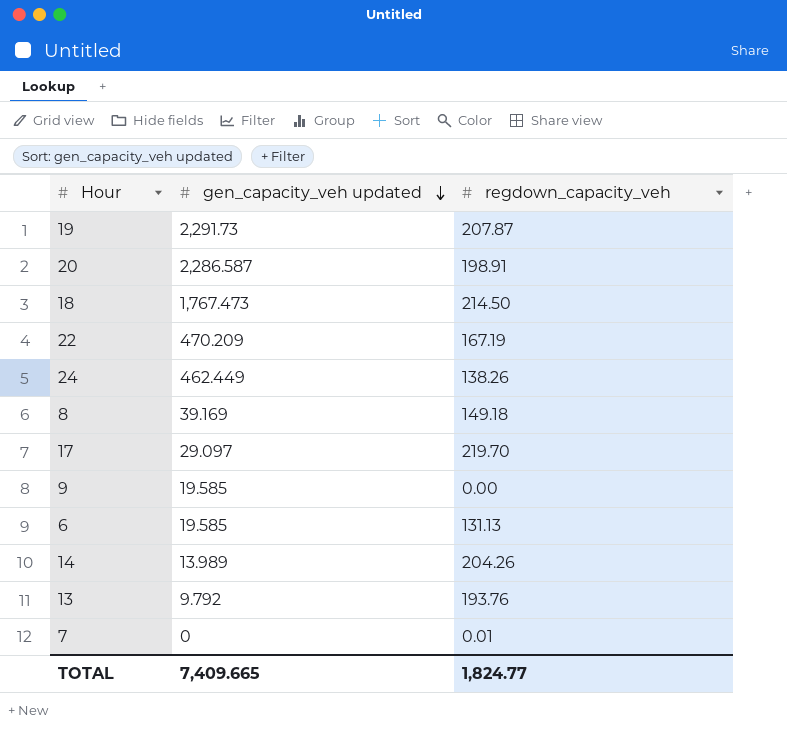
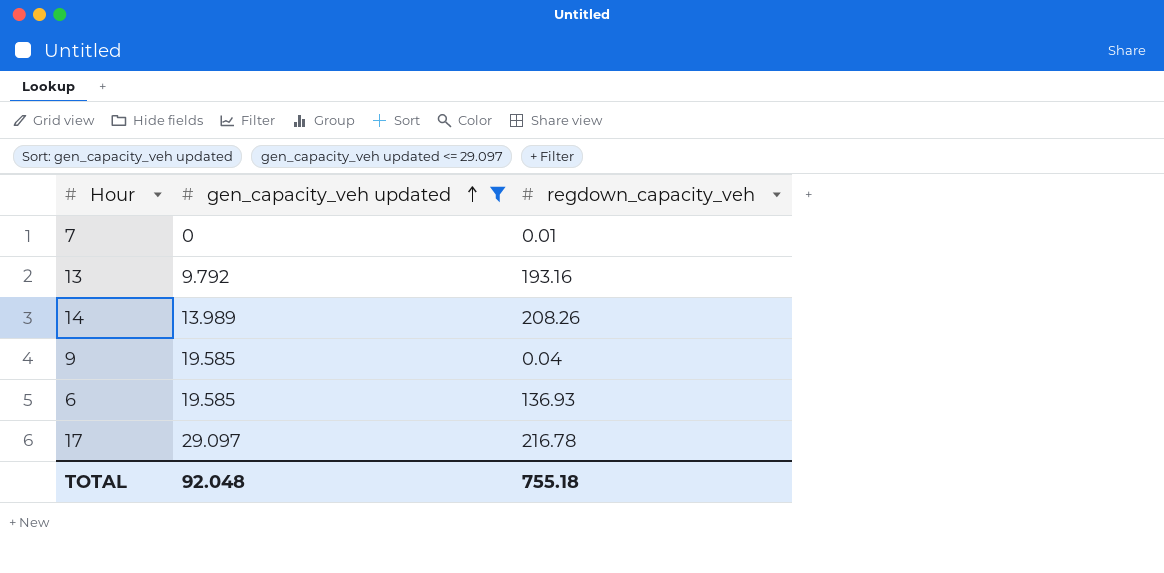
filter: none -> gen_capacity_veh updated <= 29.097
row order: gen_capacity_veh updated descending -> gen_capacity_veh updated ascending
13 | regdown_capacity_veh: 193.76 -> 193.16
14 | regdown_capacity_veh: 204.26 -> 208.26
9 | regdown_capacity_veh: 0.00 -> 0.04
6 | regdown_capacity_veh: 131.13 -> 136.93
17 | regdown_capacity_veh: 219.70 -> 216.78
TOTAL | gen_capacity_veh updated: 7,409.665 -> 92.048
TOTAL | regdown_capacity_veh: 1,824.77 -> 755.18

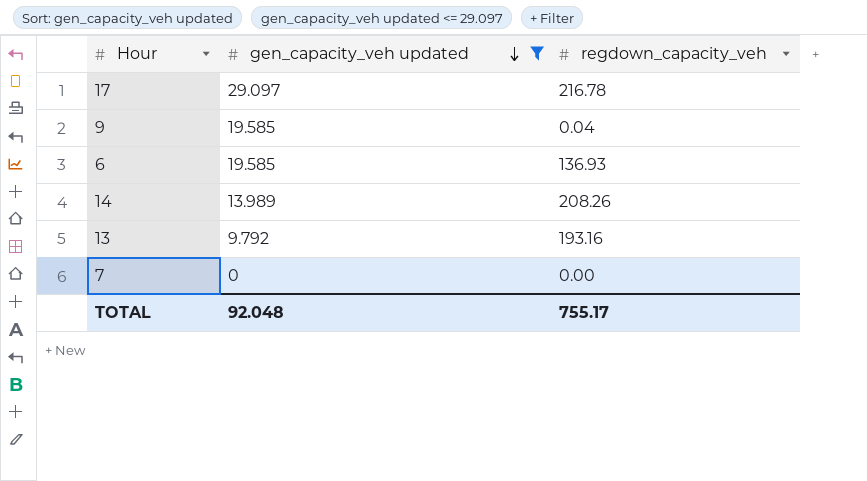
row order: gen_capacity_veh updated ascending -> gen_capacity_veh updated descending
7 | regdown_capacity_veh: 0.01 -> 0.00
TOTAL | regdown_capacity_veh: 755.18 -> 755.17

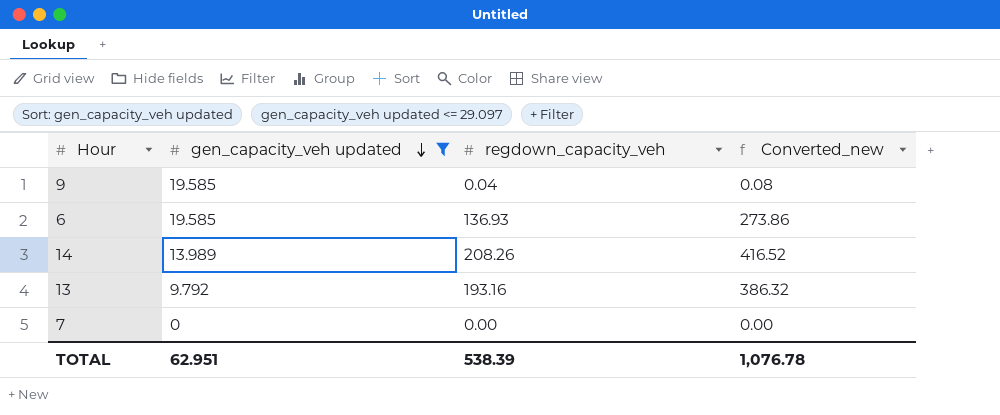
column Converted_new | formula: none -> [regdown_capacity_veh] * 2
row 17: 29.097 | 216.78 -> none
TOTAL | gen_capacity_veh updated: 92.048 -> 62.951
TOTAL | regdown_capacity_veh: 755.17 -> 538.39

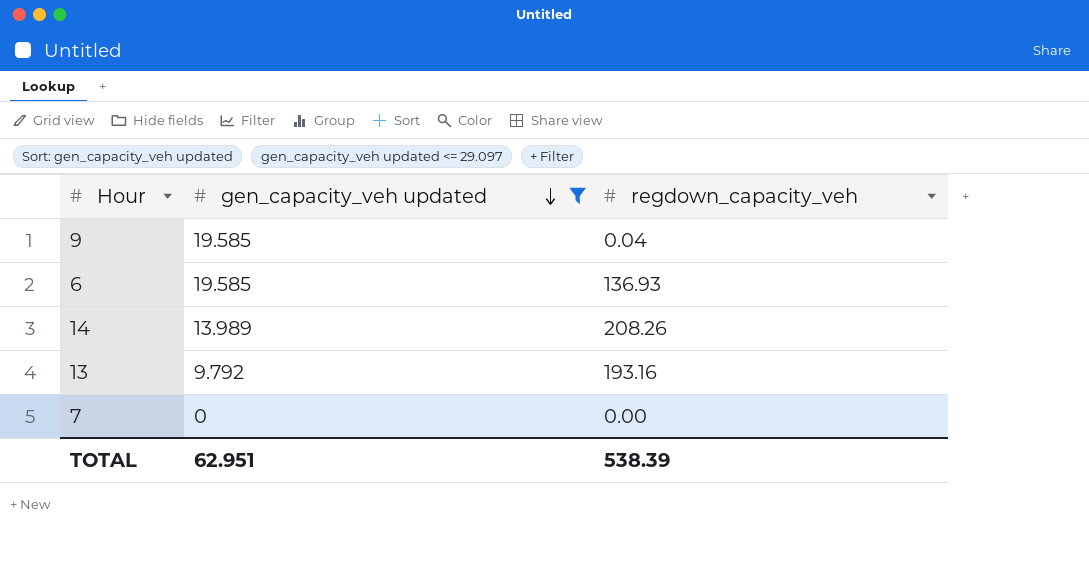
column Converted_new | formula: [regdown_capacity_veh] * 2 -> none

